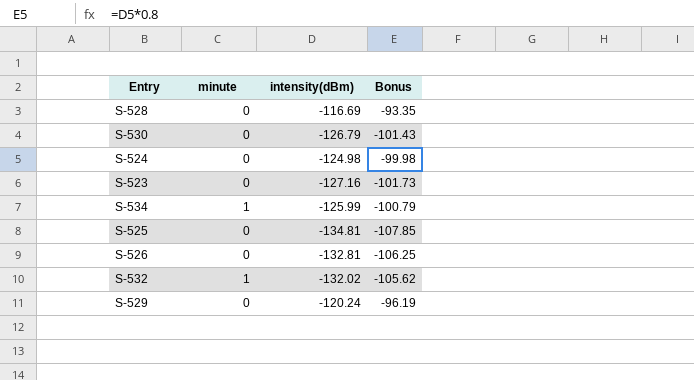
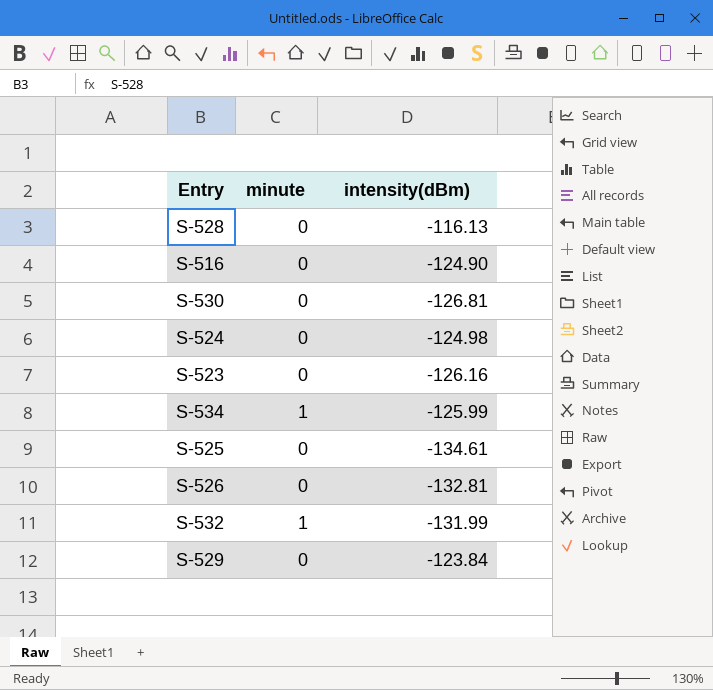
column Bonus | formula: [intensity(dBm)] * 0.8 -> none
S-528 | intensity(dBm): -116.69 -> -116.13
row S-516: none -> 0 | -124.90
S-530 | intensity(dBm): -126.79 -> -126.81
S-523 | intensity(dBm): -127.16 -> -126.16
S-525 | intensity(dBm): -134.81 -> -134.61
S-532 | intensity(dBm): -132.02 -> -131.99
S-529 | intensity(dBm): -120.24 -> -123.84

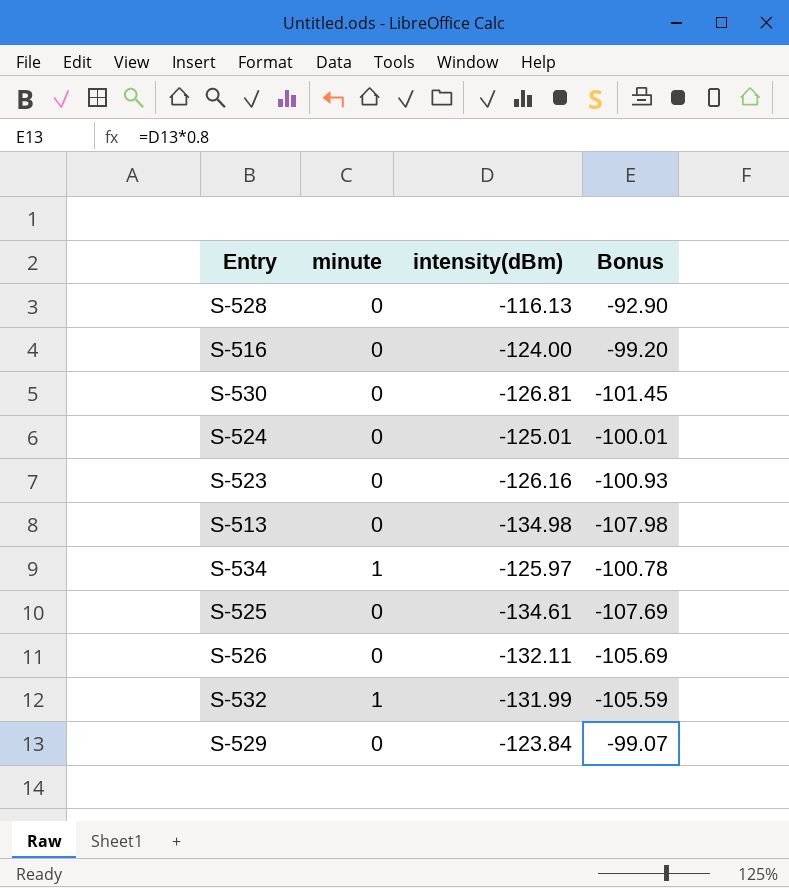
column Bonus | formula: none -> [intensity(dBm)] * 0.8
S-516 | intensity(dBm): -124.90 -> -124.00
S-524 | intensity(dBm): -124.98 -> -125.01
row S-513: none -> 0 | -134.98 | -107.98
S-534 | intensity(dBm): -125.99 -> -125.97
S-526 | intensity(dBm): -132.81 -> -132.11

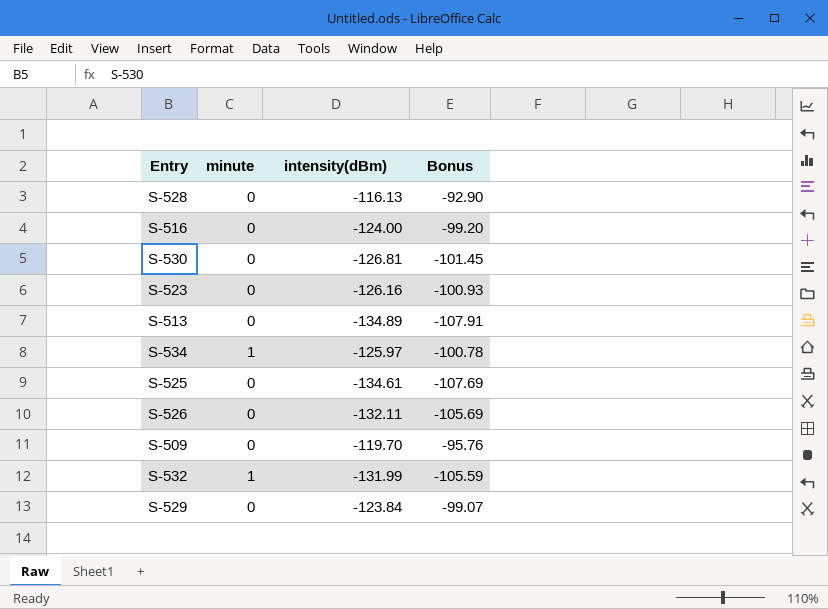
row S-524: 0 | -125.01 | -100.01 -> none
S-513 | intensity(dBm): -134.98 -> -134.89
S-513 | Bonus: -107.98 -> -107.91
row S-509: none -> 0 | -119.70 | -95.76

